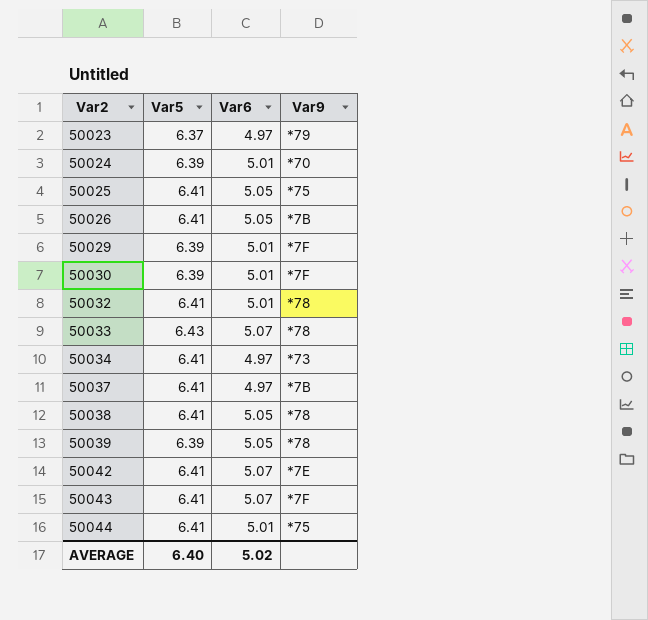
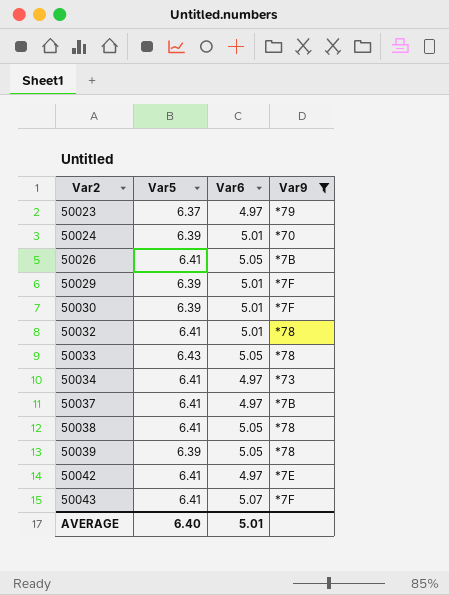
filter: none -> Var9 != *75
50033 | Var6: 5.07 -> 5.05
50042 | Var6: 5.07 -> 4.97
AVERAGE | Var6: 5.02 -> 5.01

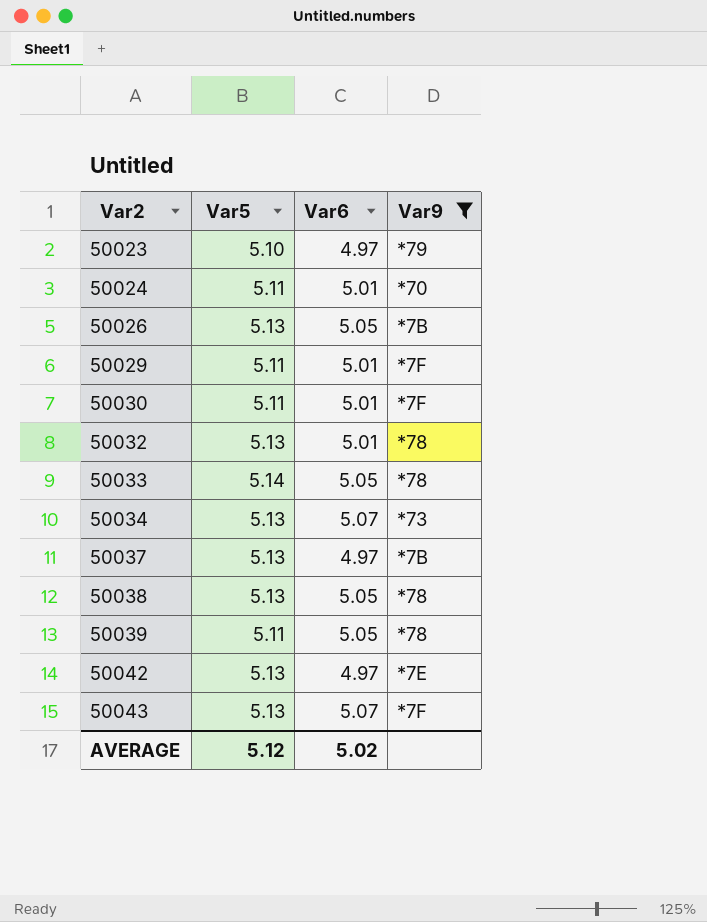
50023 | Var5: 6.37 -> 5.10
50024 | Var5: 6.39 -> 5.11
50026 | Var5: 6.41 -> 5.13
50029 | Var5: 6.39 -> 5.11
50030 | Var5: 6.39 -> 5.11
50032 | Var5: 6.41 -> 5.13
50033 | Var5: 6.43 -> 5.14
50034 | Var5: 6.41 -> 5.13
50034 | Var6: 4.97 -> 5.07
50037 | Var5: 6.41 -> 5.13
50038 | Var5: 6.41 -> 5.13
50039 | Var5: 6.39 -> 5.11
50042 | Var5: 6.41 -> 5.13
50043 | Var5: 6.41 -> 5.13
AVERAGE | Var5: 6.40 -> 5.12
AVERAGE | Var6: 5.01 -> 5.02

